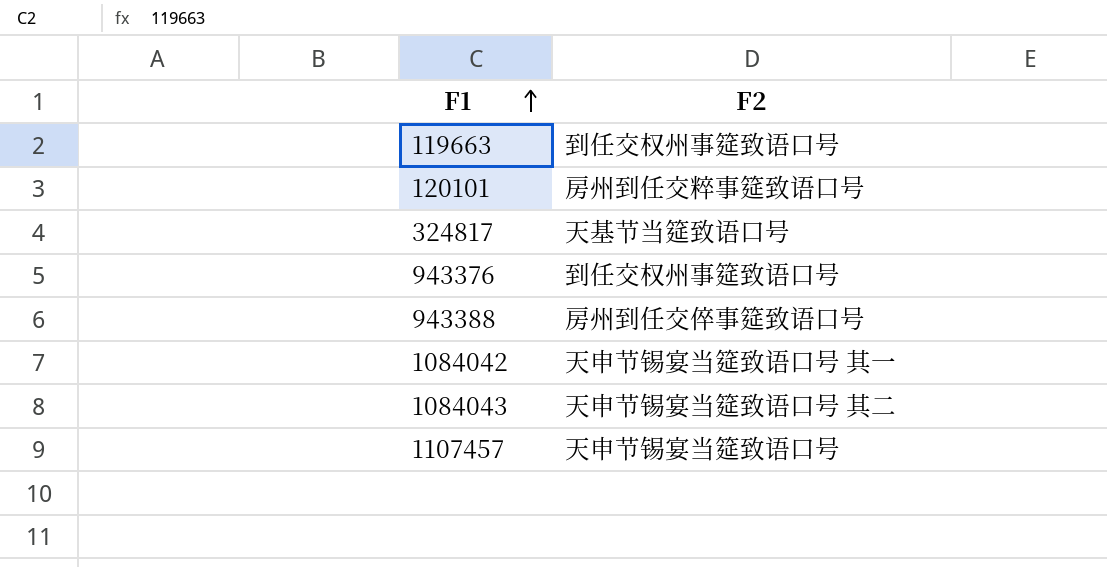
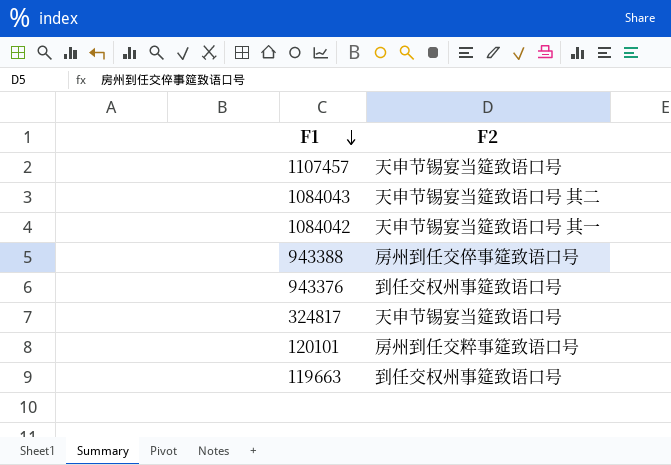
row order: F1 ascending -> F1 descending
324817 | F2: 天基节当筵致语口号 -> 天申节锡宴当筵致语口号

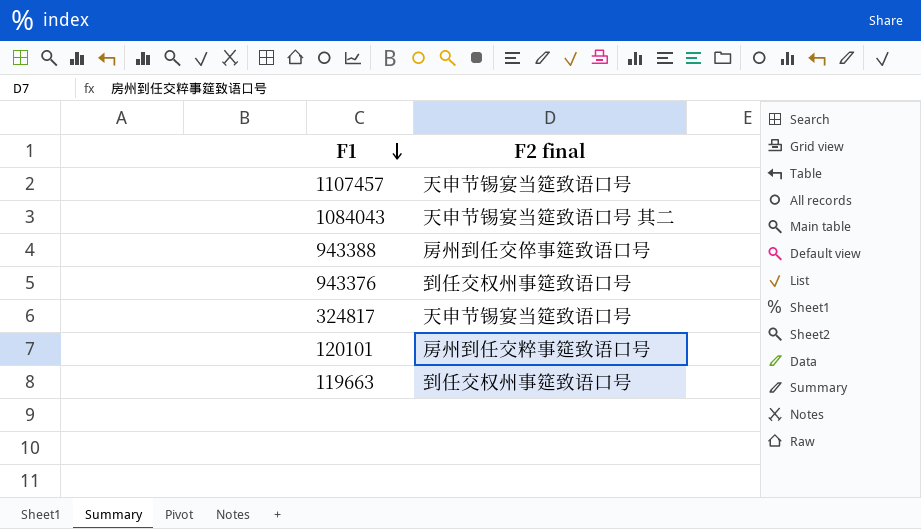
column name: F2 -> F2 final
row 1084042: 天申节锡宴当筵致语口号 其一 -> none

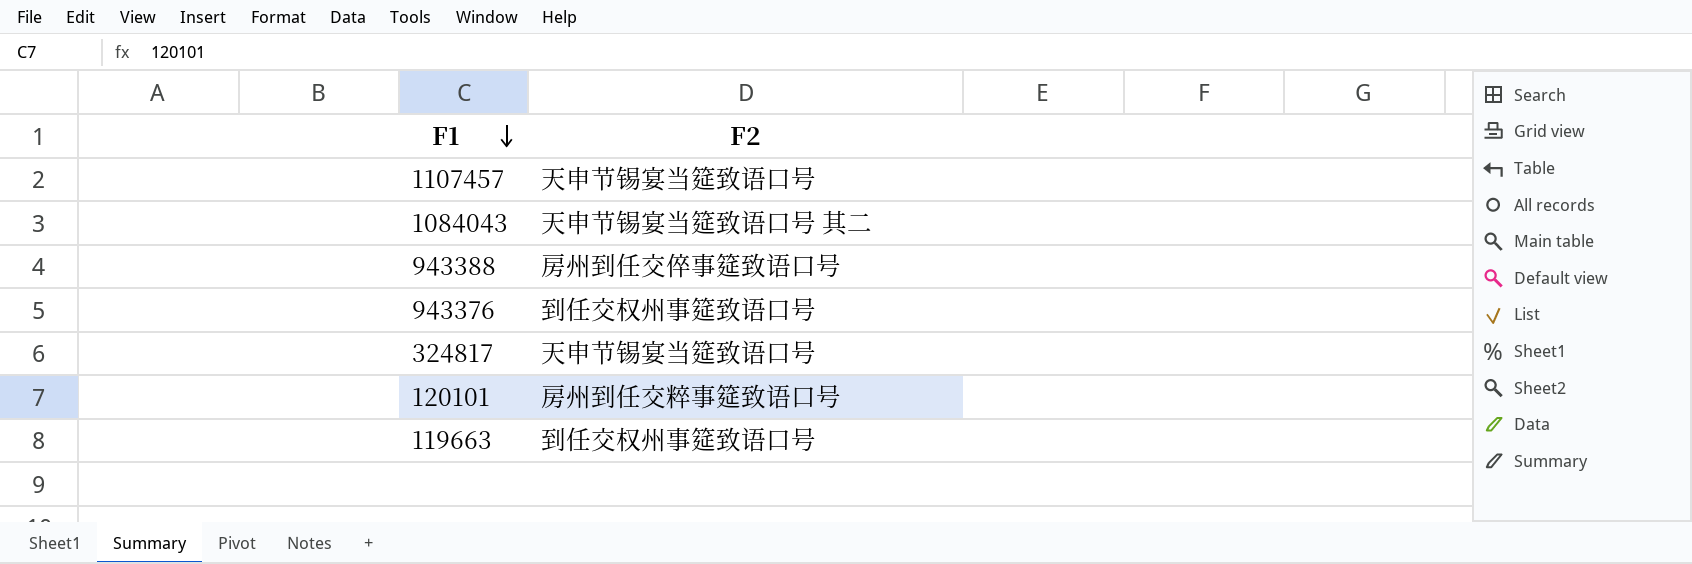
column name: F2 final -> F2

